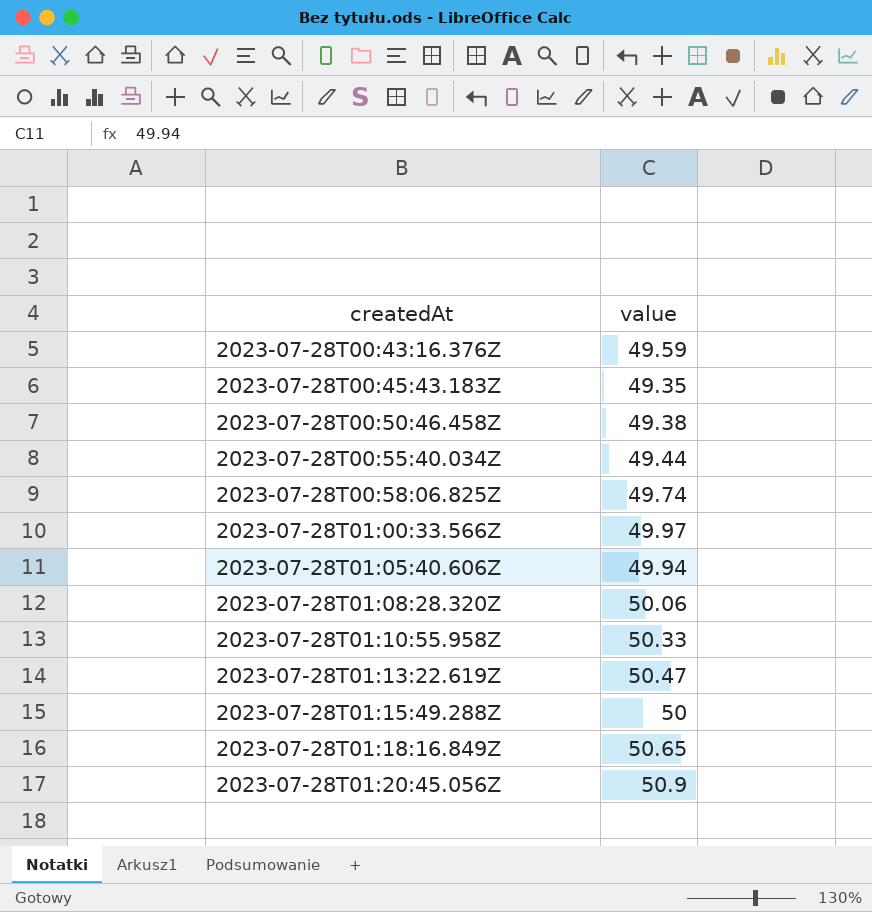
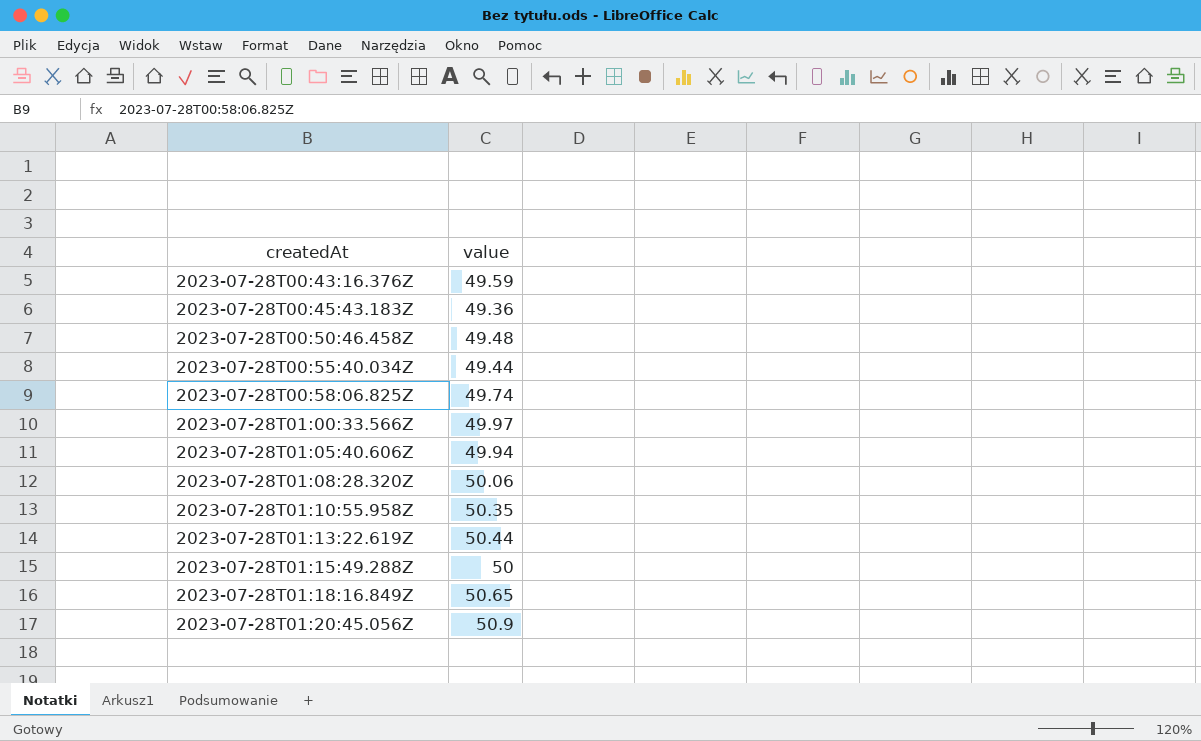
2023-07-28T00:45:43.183Z | value: 49.35 -> 49.36
2023-07-28T00:50:46.458Z | value: 49.38 -> 49.48
2023-07-28T01:10:55.958Z | value: 50.33 -> 50.35
2023-07-28T01:13:22.619Z | value: 50.47 -> 50.44

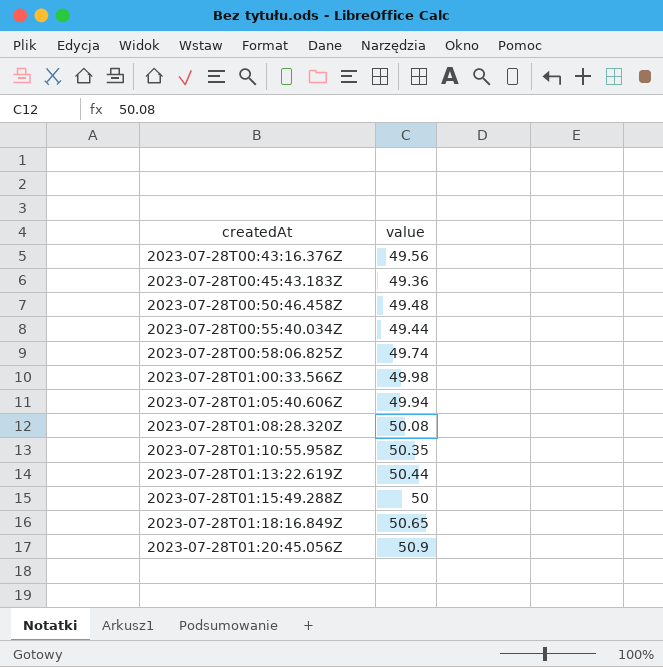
2023-07-28T00:43:16.376Z | value: 49.59 -> 49.56
2023-07-28T01:00:33.566Z | value: 49.97 -> 49.98
2023-07-28T01:08:28.320Z | value: 50.06 -> 50.08

